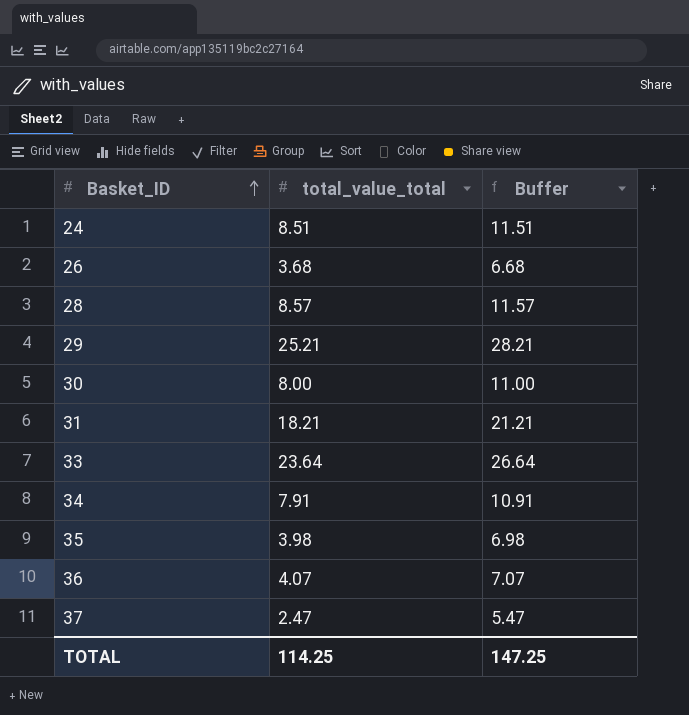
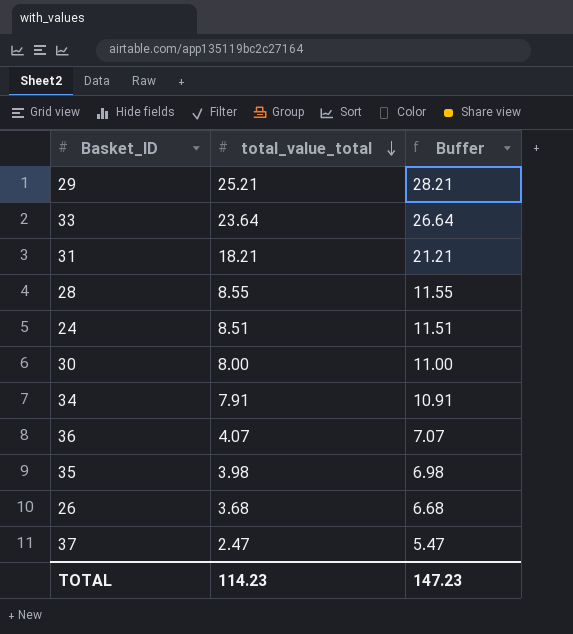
row order: Basket_ID ascending -> total_value_total descending
28 | total_value_total: 8.57 -> 8.55
28 | Buffer: 11.57 -> 11.55
TOTAL | total_value_total: 114.25 -> 114.23
TOTAL | Buffer: 147.25 -> 147.23

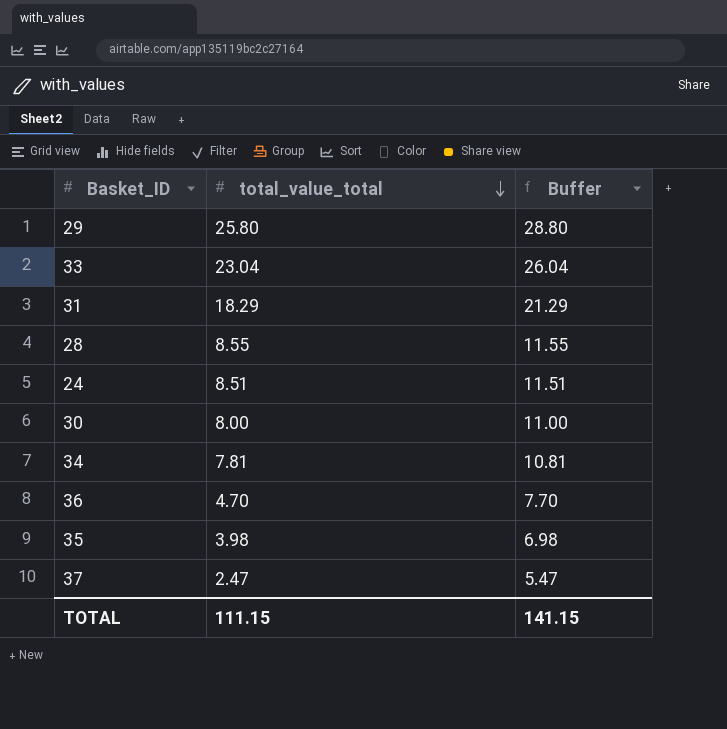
row 26: 3.68 | 6.68 -> none
29 | total_value_total: 25.21 -> 25.80
29 | Buffer: 28.21 -> 28.80
33 | total_value_total: 23.64 -> 23.04
33 | Buffer: 26.64 -> 26.04
31 | total_value_total: 18.21 -> 18.29
31 | Buffer: 21.21 -> 21.29
34 | total_value_total: 7.91 -> 7.81
34 | Buffer: 10.91 -> 10.81
36 | total_value_total: 4.07 -> 4.70
36 | Buffer: 7.07 -> 7.70
TOTAL | total_value_total: 114.23 -> 111.15
TOTAL | Buffer: 147.23 -> 141.15

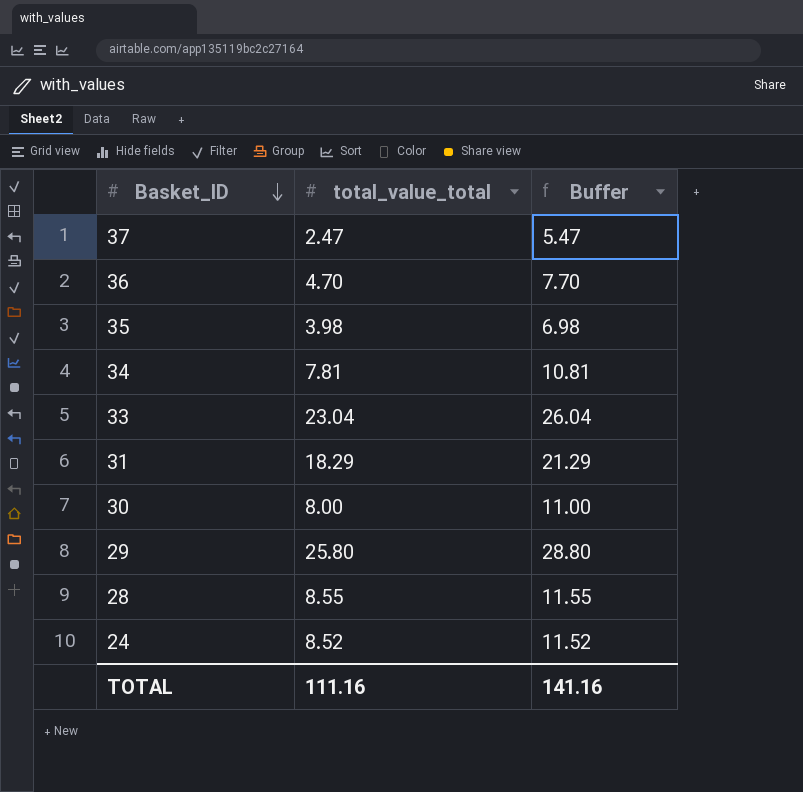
row order: total_value_total descending -> Basket_ID descending
24 | total_value_total: 8.51 -> 8.52
24 | Buffer: 11.51 -> 11.52
TOTAL | total_value_total: 111.15 -> 111.16
TOTAL | Buffer: 141.15 -> 141.16

